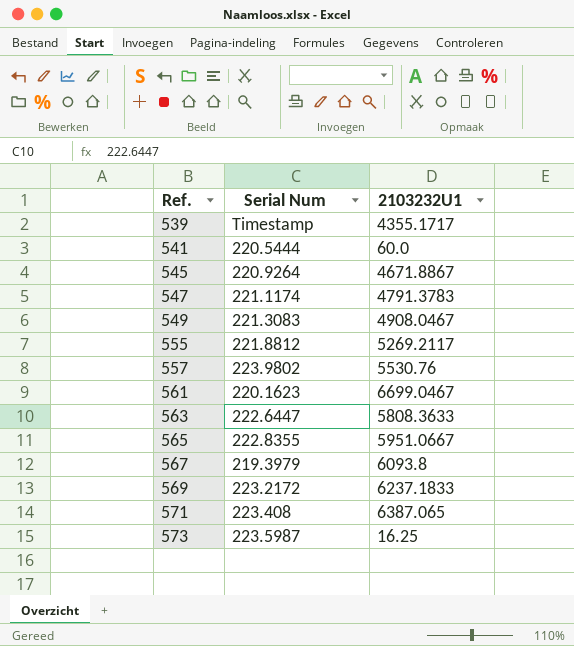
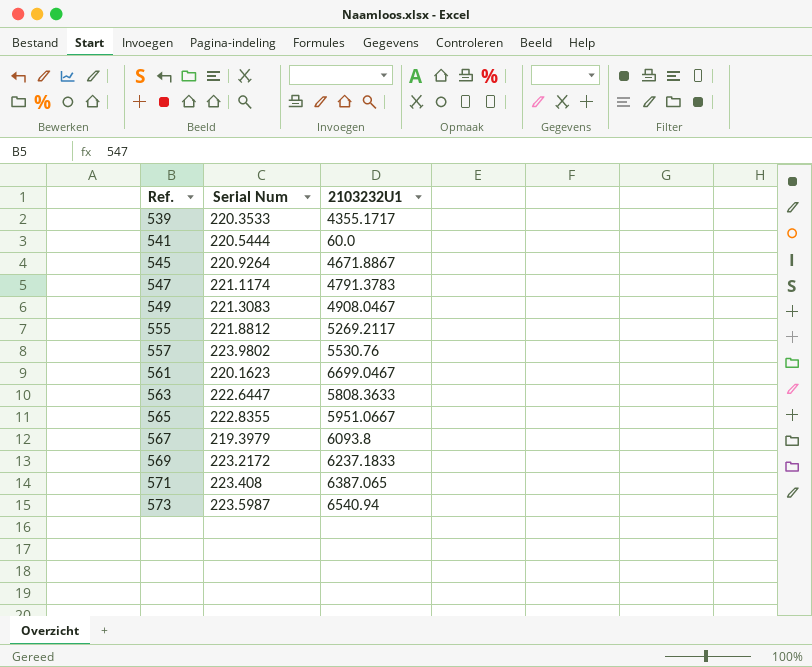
539 | Serial Num: Timestamp -> 220.3533
573 | 2103232U1: 16.25 -> 6540.94

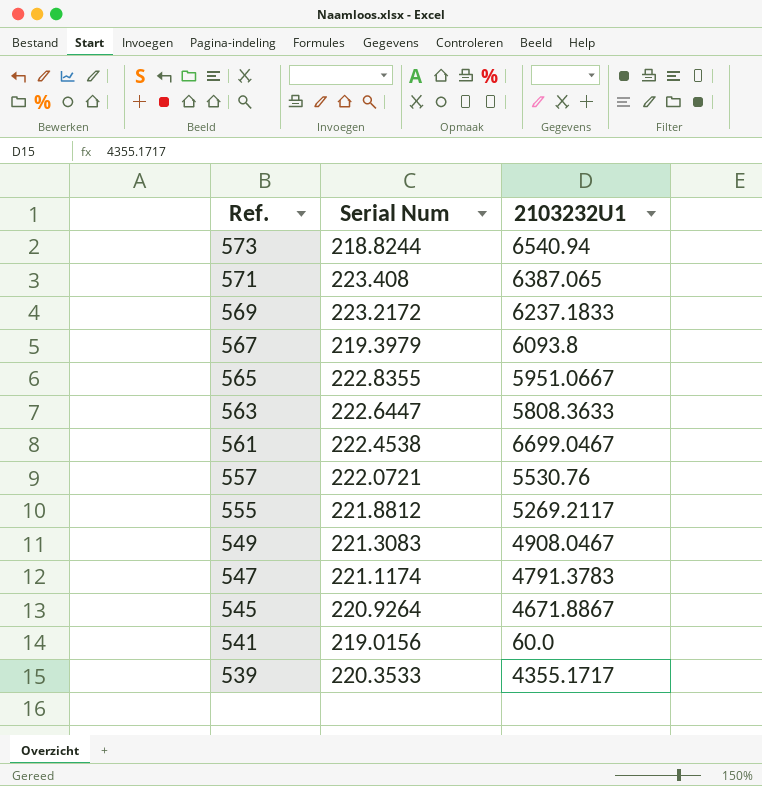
row order: Ref. ascending -> Ref. descending
573 | Serial Num: 223.5987 -> 218.8244
561 | Serial Num: 220.1623 -> 222.4538
557 | Serial Num: 223.9802 -> 222.0721
541 | Serial Num: 220.5444 -> 219.0156

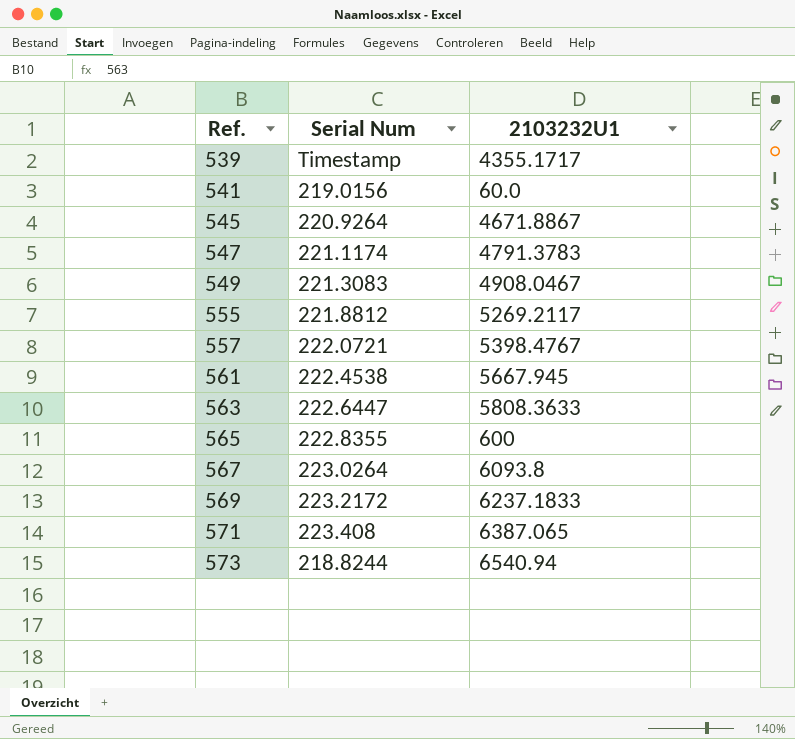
row order: Ref. descending -> Ref. ascending
539 | Serial Num: 220.3533 -> Timestamp
557 | 2103232U1: 5530.76 -> 5398.4767
561 | 2103232U1: 6699.0467 -> 5667.945
565 | 2103232U1: 5951.0667 -> 600
567 | Serial Num: 219.3979 -> 223.0264

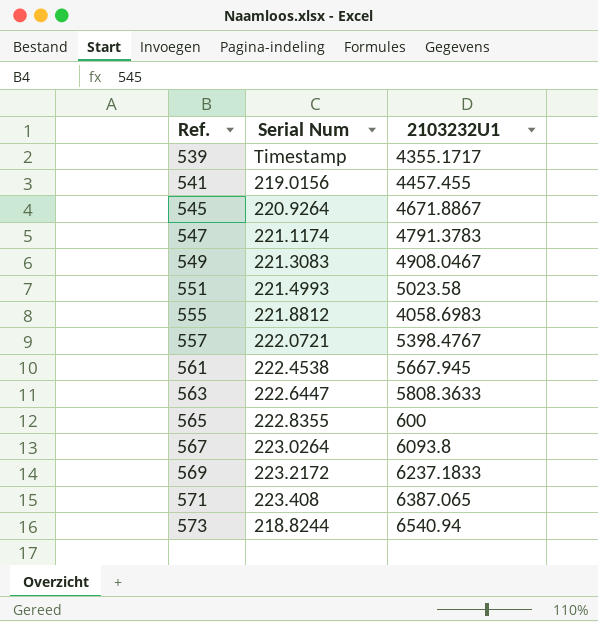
541 | 2103232U1: 60.0 -> 4457.455
row 551: none -> 221.4993 | 5023.58
555 | 2103232U1: 5269.2117 -> 4058.6983

